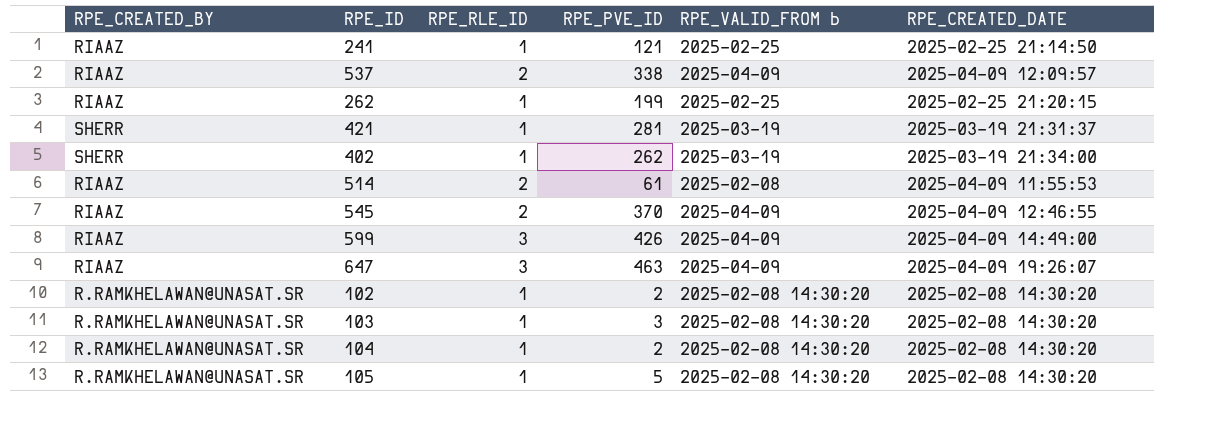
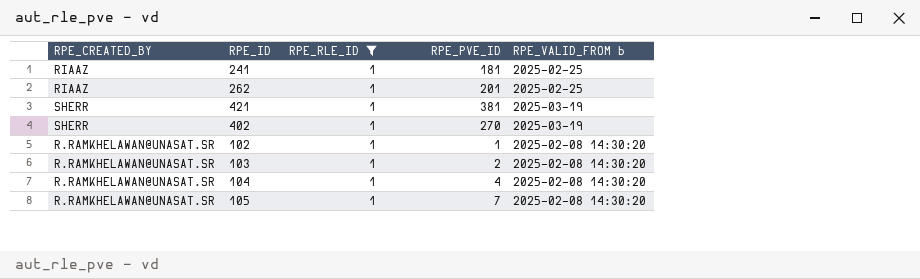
filter: none -> RPE_RLE_ID = 1
column RPE_CREATED_DATE | position: 6 -> none
241 | RPE_PVE_ID: 121 -> 181
262 | RPE_PVE_ID: 199 -> 201
421 | RPE_PVE_ID: 281 -> 381
402 | RPE_PVE_ID: 262 -> 270
102 | RPE_PVE_ID: 2 -> 1
103 | RPE_PVE_ID: 3 -> 2
104 | RPE_PVE_ID: 2 -> 4
105 | RPE_PVE_ID: 5 -> 7

